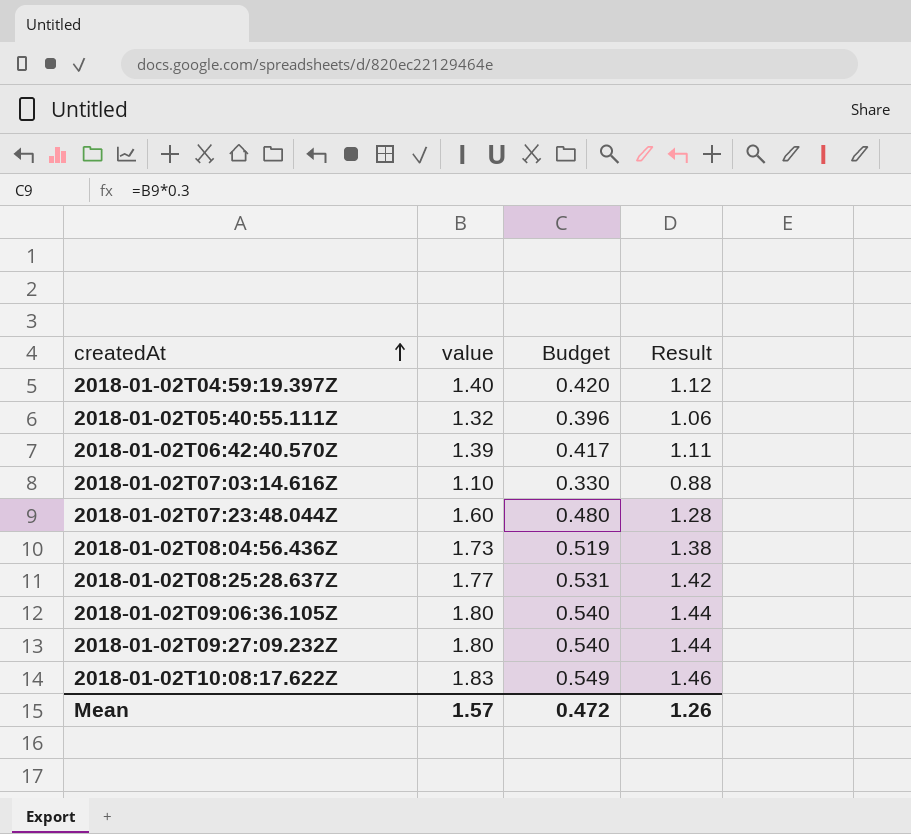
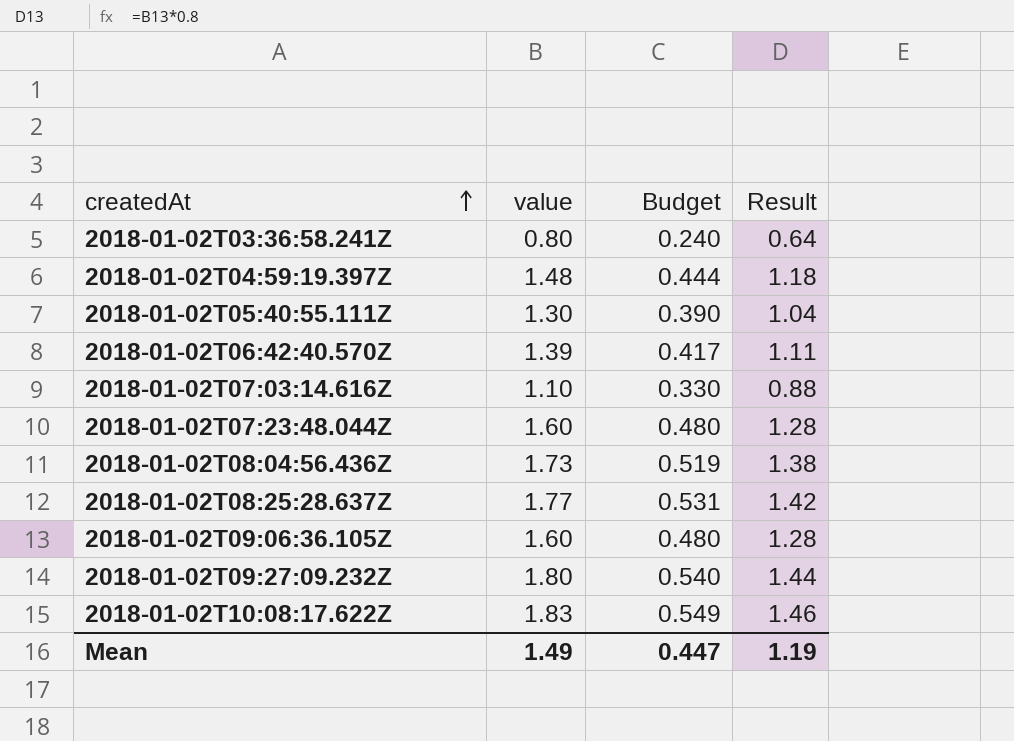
row 2018-01-02T03:36:58.241Z: none -> 0.80 | 0.240 | 0.64
2018-01-02T04:59:19.397Z | value: 1.40 -> 1.48
2018-01-02T04:59:19.397Z | Budget: 0.420 -> 0.444
2018-01-02T04:59:19.397Z | Result: 1.12 -> 1.18
2018-01-02T05:40:55.111Z | value: 1.32 -> 1.30
2018-01-02T05:40:55.111Z | Budget: 0.396 -> 0.390
2018-01-02T05:40:55.111Z | Result: 1.06 -> 1.04
2018-01-02T09:06:36.105Z | value: 1.80 -> 1.60
2018-01-02T09:06:36.105Z | Budget: 0.540 -> 0.480
2018-01-02T09:06:36.105Z | Result: 1.44 -> 1.28
Mean | value: 1.57 -> 1.49
Mean | Budget: 0.472 -> 0.447
Mean | Result: 1.26 -> 1.19

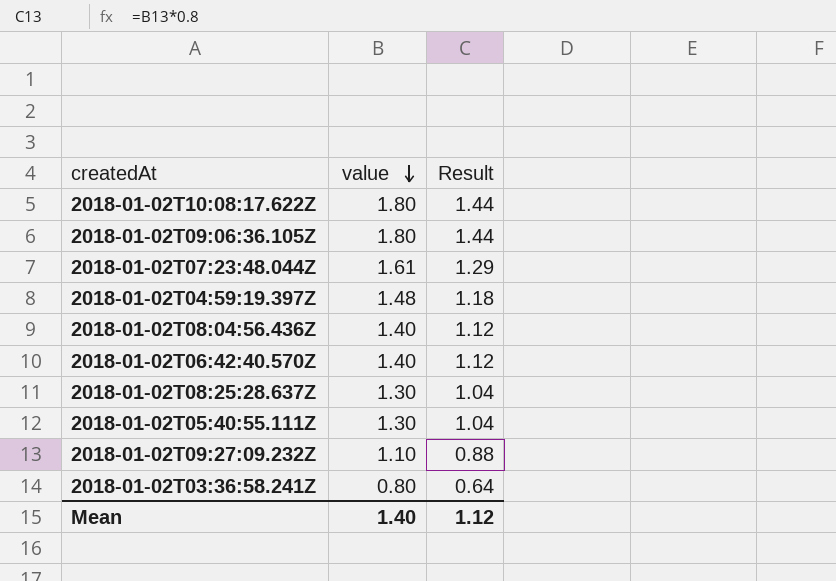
row order: createdAt ascending -> value descending
column Budget | formula: [value] * 0.3 -> none
row 2018-01-02T07:03:14.616Z: 1.10 | 0.330 | 0.88 -> none
2018-01-02T10:08:17.622Z | value: 1.83 -> 1.80
2018-01-02T10:08:17.622Z | Result: 1.46 -> 1.44
2018-01-02T09:06:36.105Z | value: 1.60 -> 1.80
2018-01-02T09:06:36.105Z | Result: 1.28 -> 1.44
2018-01-02T07:23:48.044Z | value: 1.60 -> 1.61
2018-01-02T07:23:48.044Z | Result: 1.28 -> 1.29
2018-01-02T08:04:56.436Z | value: 1.73 -> 1.40
2018-01-02T08:04:56.436Z | Result: 1.38 -> 1.12
2018-01-02T06:42:40.570Z | value: 1.39 -> 1.40
2018-01-02T06:42:40.570Z | Result: 1.11 -> 1.12
2018-01-02T08:25:28.637Z | value: 1.77 -> 1.30
2018-01-02T08:25:28.637Z | Result: 1.42 -> 1.04
2018-01-02T09:27:09.232Z | value: 1.80 -> 1.10
2018-01-02T09:27:09.232Z | Result: 1.44 -> 0.88
Mean | value: 1.49 -> 1.40
Mean | Result: 1.19 -> 1.12

